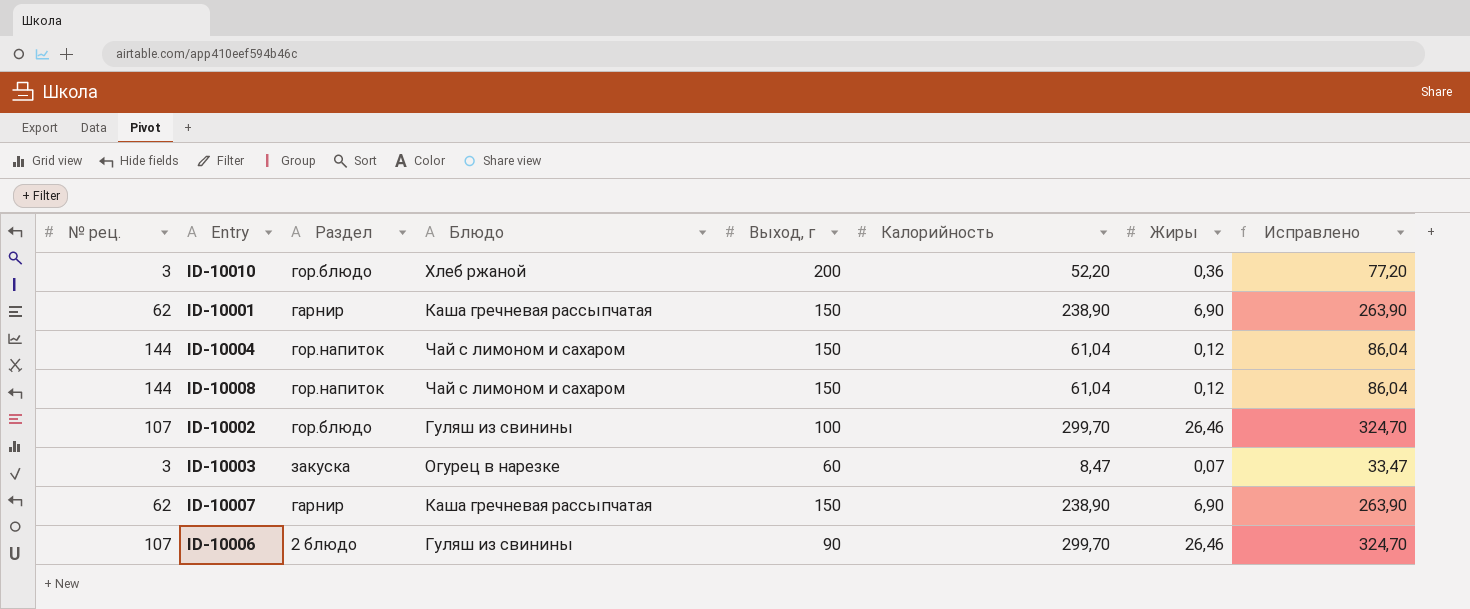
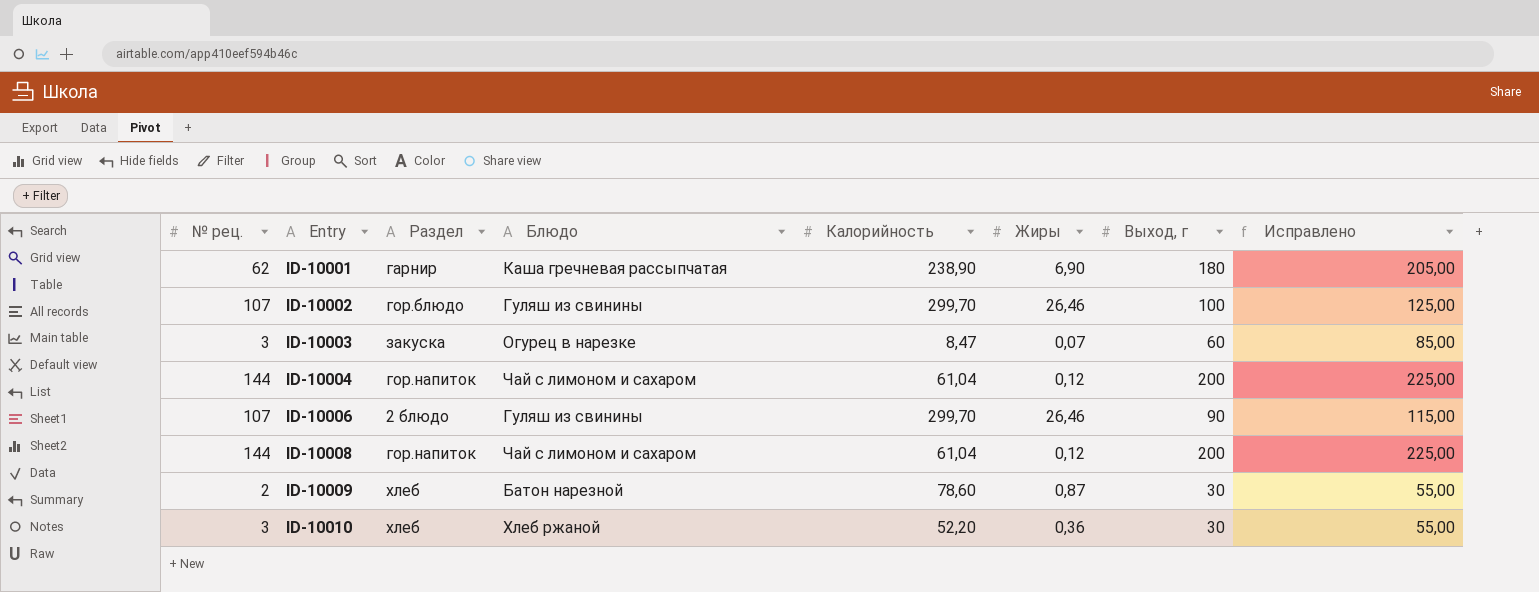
row order: none -> Entry ascending
column Выход, г | position: 5 -> 7
column Исправлено | formula: [Калорийность] + 25 -> [Выход, г] + 25
row ID-10007: 62 | гарнир | Каша гречневая рассыпчатая | 150 | 238,90 | 6,90 | 263,90 -> none
ID-10001 | Выход, г: 150 -> 180
ID-10004 | Выход, г: 150 -> 200
ID-10008 | Выход, г: 150 -> 200
row ID-10009: none -> 2 | хлеб | Батон нарезной | 78,60 | 0,87 | 30 | 55,00
ID-10010 | Раздел: гор.блюдо -> хлеб
ID-10010 | Выход, г: 200 -> 30

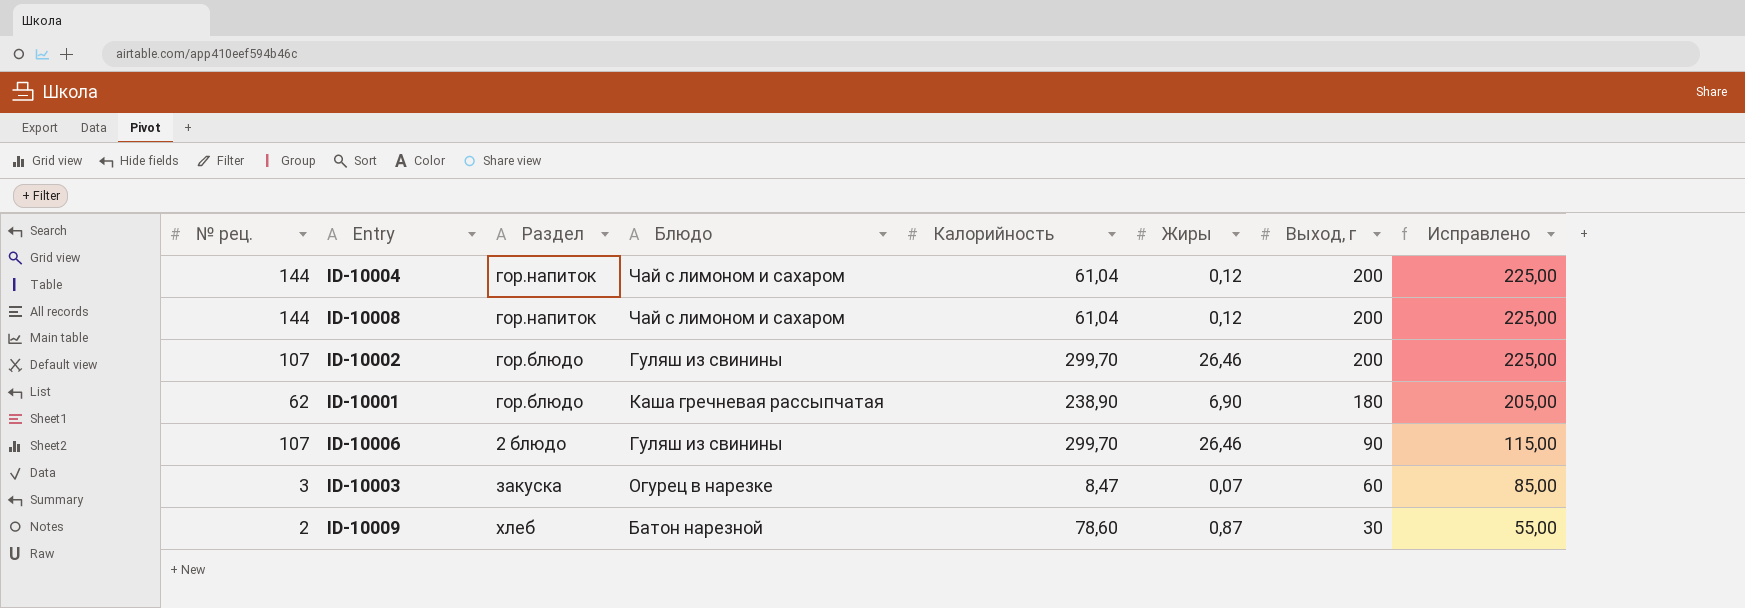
row order: Entry ascending -> Выход, г descending
row ID-10010: 3 | хлеб | Хлеб ржаной | 52,20 | 0,36 | 30 | 55,00 -> none
ID-10002 | Выход, г: 100 -> 200
ID-10002 | Исправлено: 125,00 -> 225,00
ID-10001 | Раздел: гарнир -> гор.блюдо

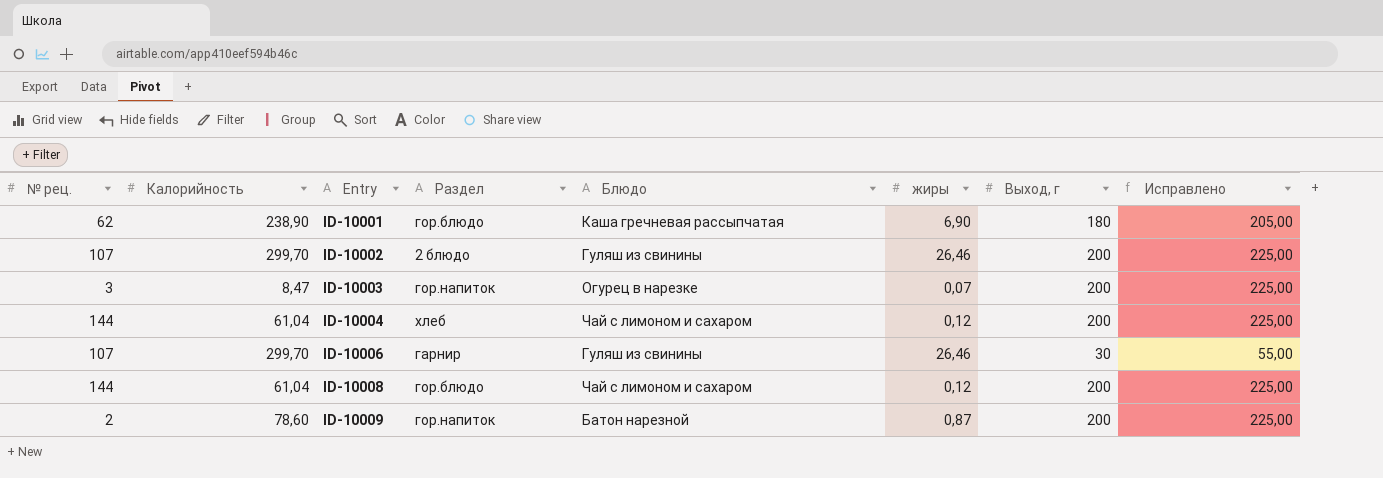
row order: Выход, г descending -> Entry ascending
column Калорийность | position: 5 -> 2
column name: Жиры -> жиры
ID-10002 | Раздел: гор.блюдо -> 2 блюдо
ID-10003 | Раздел: закуска -> гор.напиток
ID-10003 | Выход, г: 60 -> 200
ID-10003 | Исправлено: 85,00 -> 225,00
ID-10004 | Раздел: гор.напиток -> хлеб
ID-10006 | Раздел: 2 блюдо -> гарнир
ID-10006 | Выход, г: 90 -> 30
ID-10006 | Исправлено: 115,00 -> 55,00
ID-10008 | Раздел: гор.напиток -> гор.блюдо
ID-10009 | Раздел: хлеб -> гор.напиток
ID-10009 | Выход, г: 30 -> 200
ID-10009 | Исправлено: 55,00 -> 225,00

